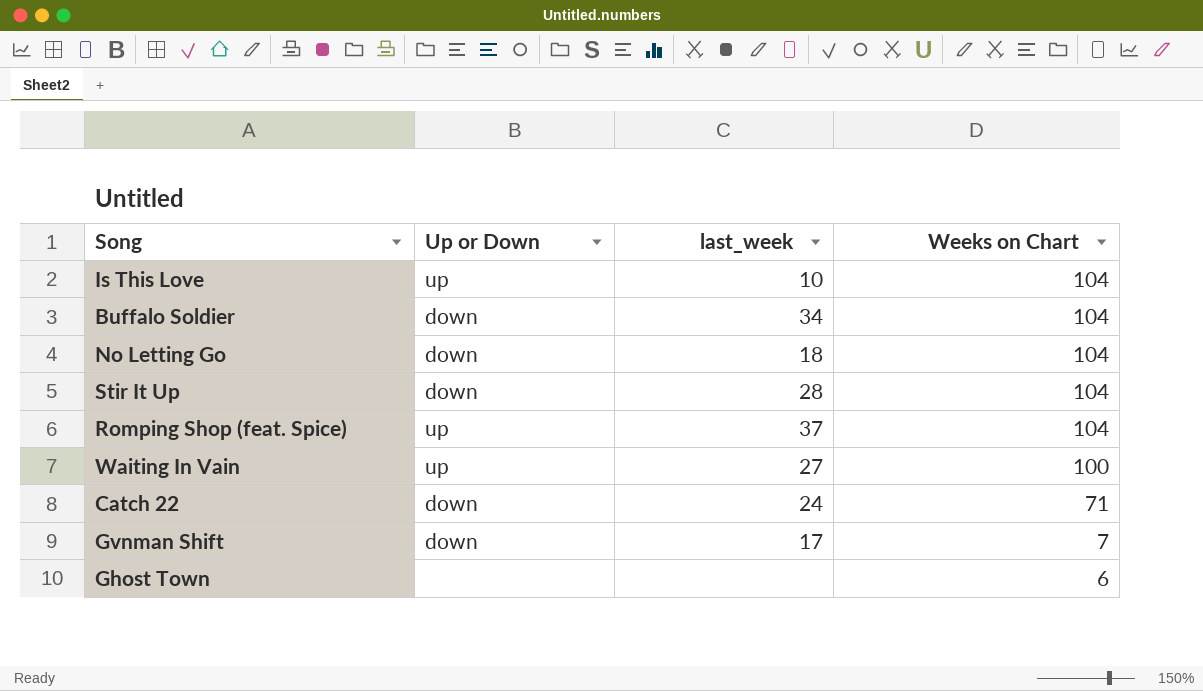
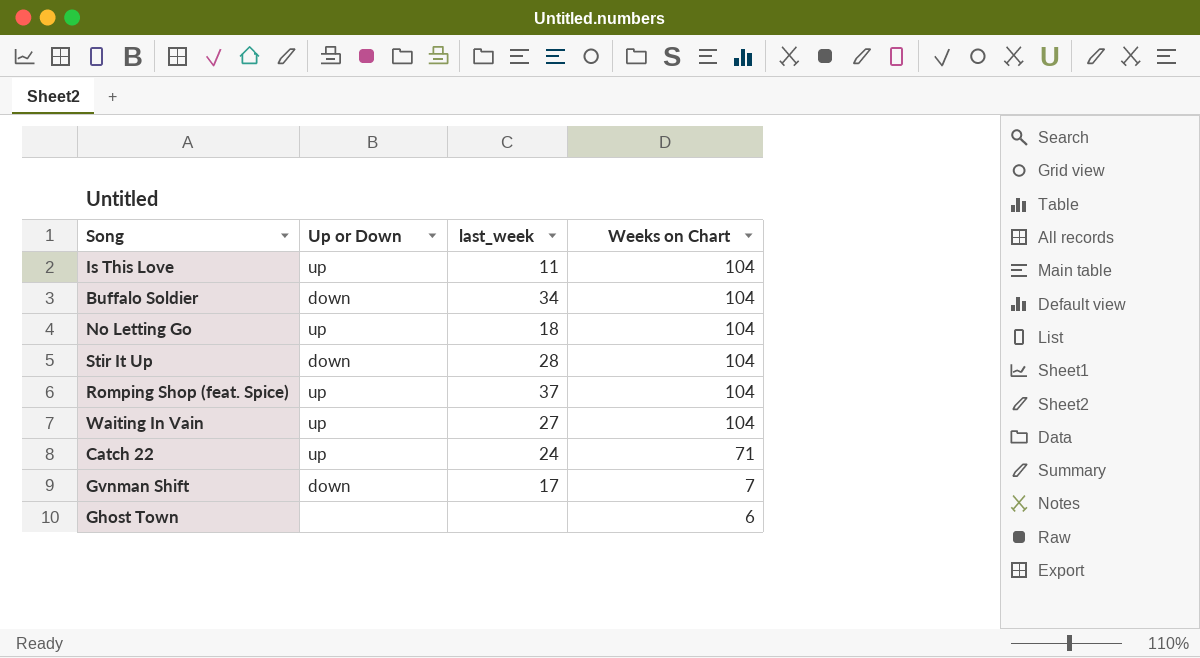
Is This Love | last_week: 10 -> 11
No Letting Go | Up or Down: down -> up
Waiting In Vain | Weeks on Chart: 100 -> 104
Catch 22 | Up or Down: down -> up

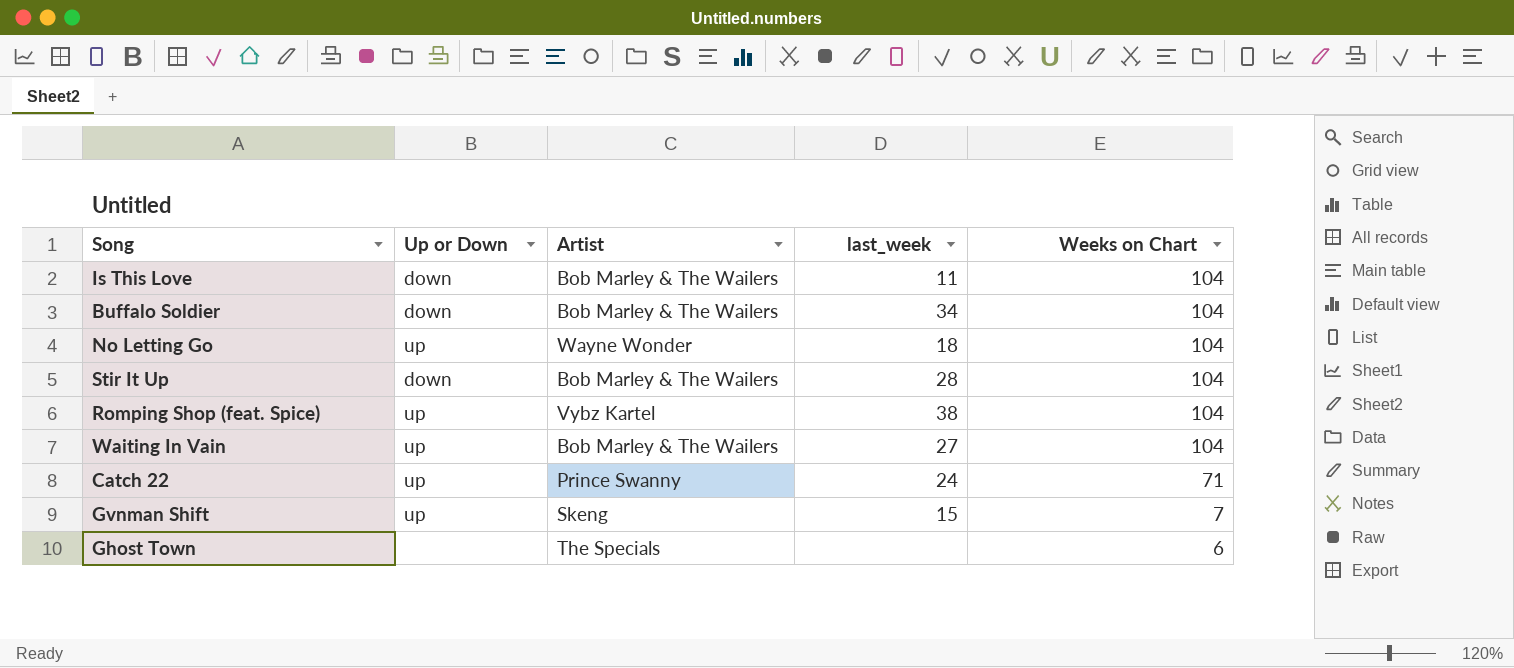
column Artist | position: none -> 3
Is This Love | Up or Down: up -> down
Romping Shop (feat. Spice) | last_week: 37 -> 38
Gvnman Shift | Up or Down: down -> up
Gvnman Shift | last_week: 17 -> 15

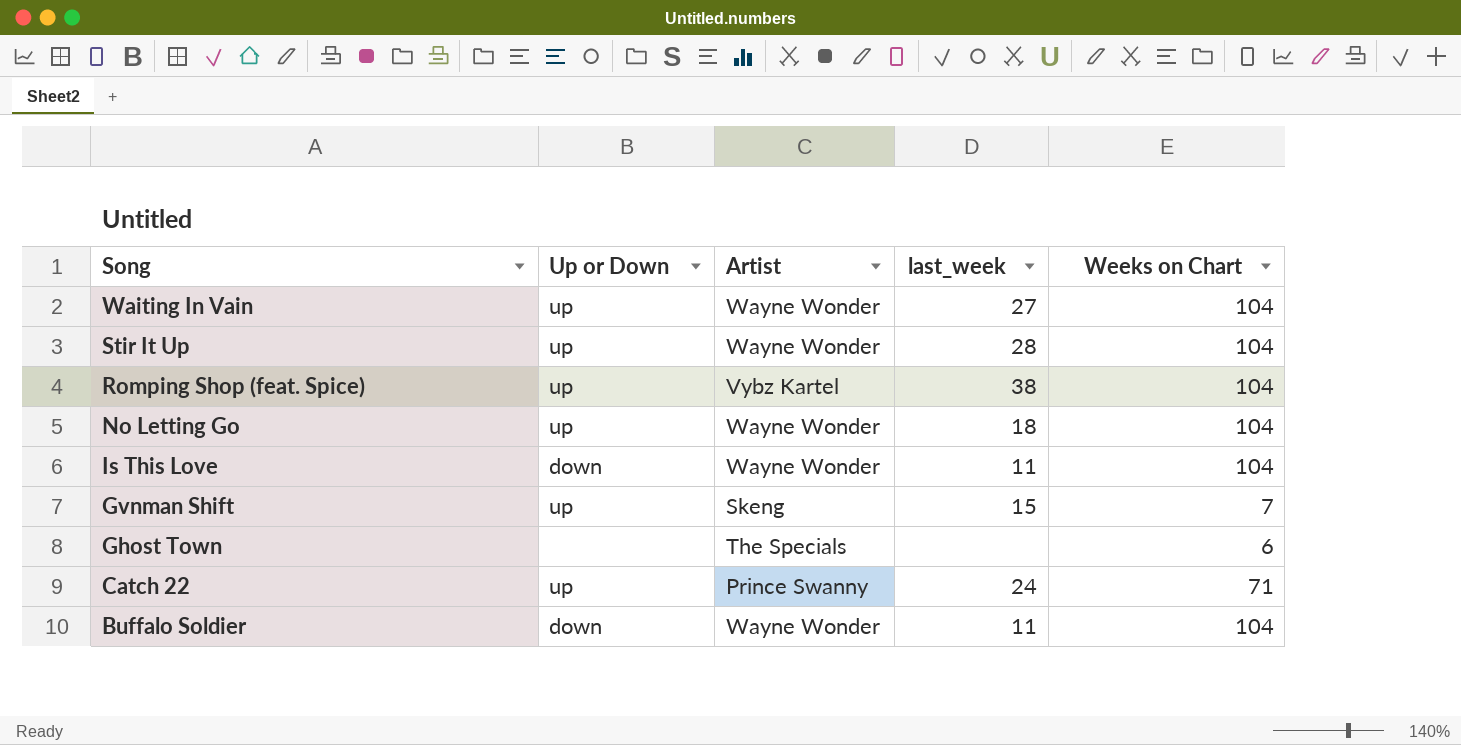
row order: Weeks on Chart descending -> Song descending
Waiting In Vain | Artist: Bob Marley & The Wailers -> Wayne Wonder
Stir It Up | Up or Down: down -> up
Stir It Up | Artist: Bob Marley & The Wailers -> Wayne Wonder
Is This Love | Artist: Bob Marley & The Wailers -> Wayne Wonder
Buffalo Soldier | Artist: Bob Marley & The Wailers -> Wayne Wonder
Buffalo Soldier | last_week: 34 -> 11

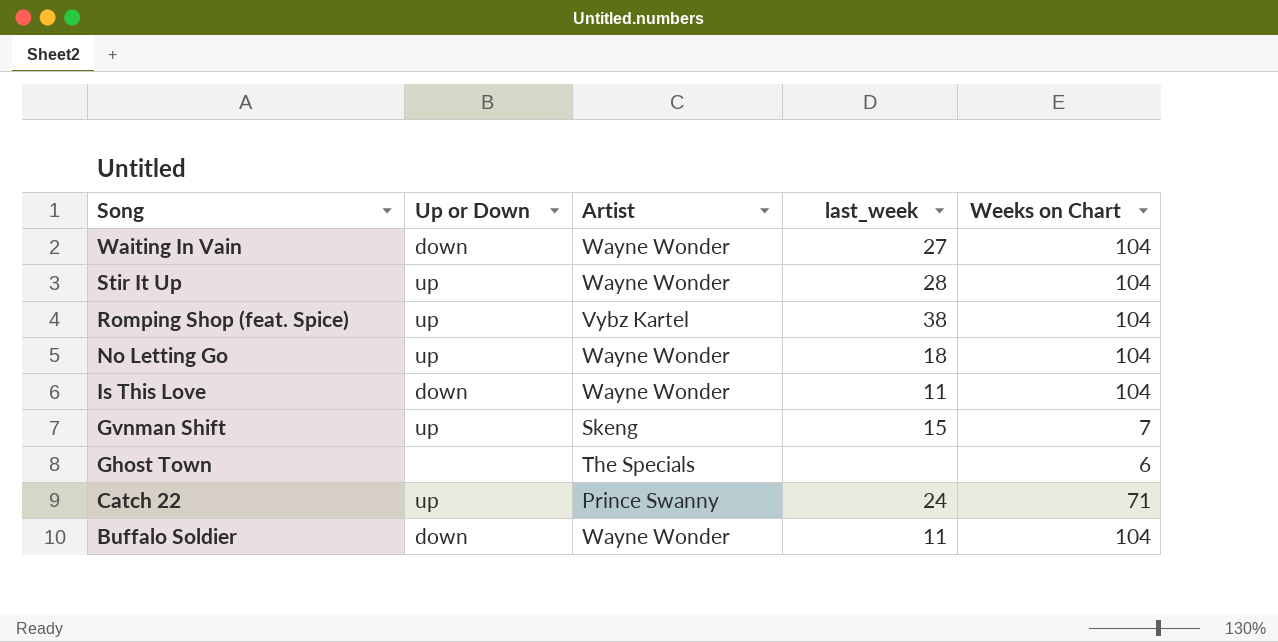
Waiting In Vain | Up or Down: up -> down

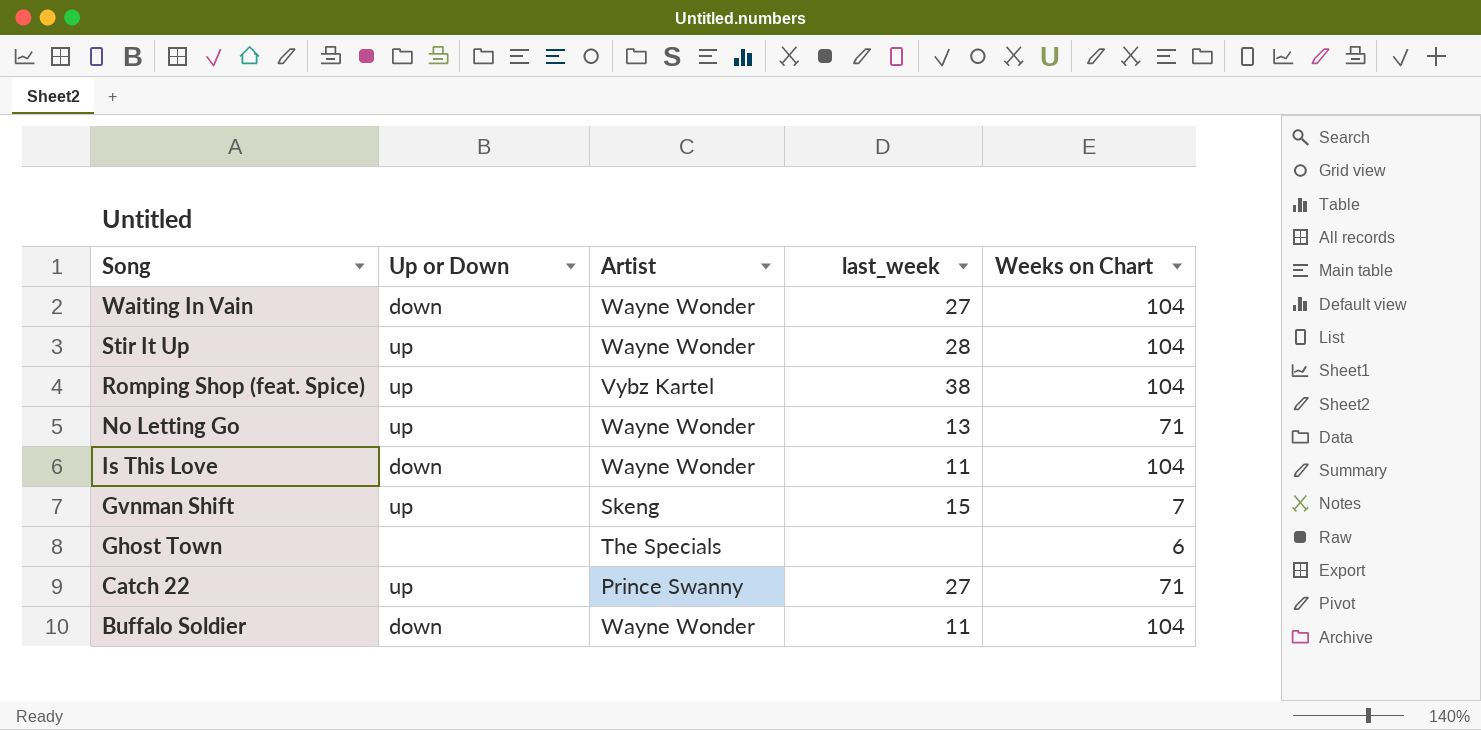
No Letting Go | last_week: 18 -> 13
No Letting Go | Weeks on Chart: 104 -> 71
Catch 22 | last_week: 24 -> 27

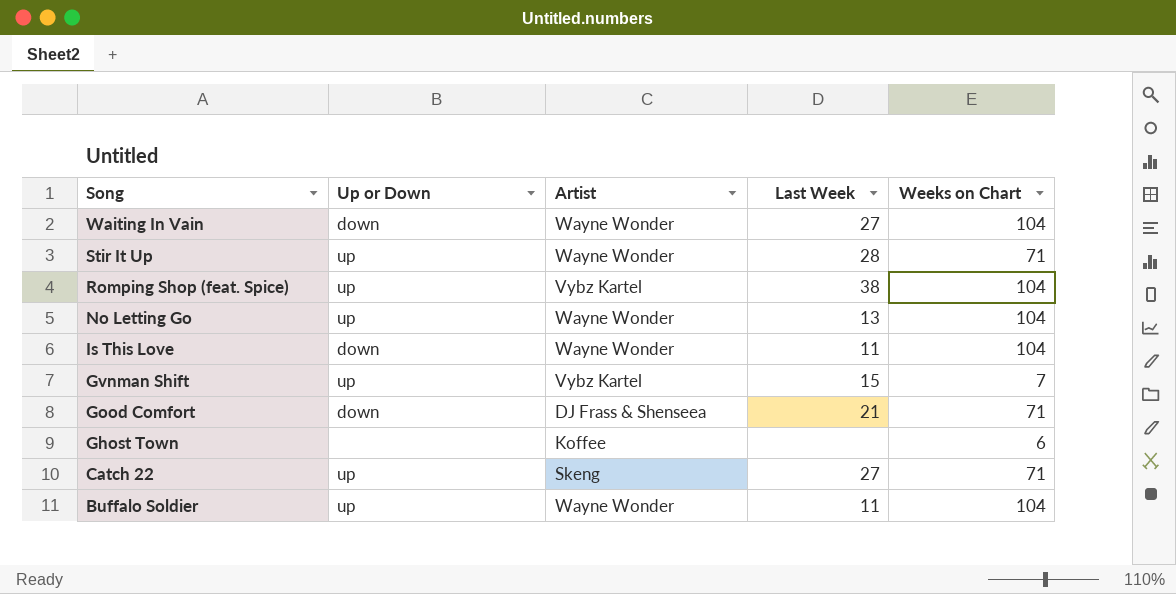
column name: last_week -> Last Week
Stir It Up | Weeks on Chart: 104 -> 71
No Letting Go | Weeks on Chart: 71 -> 104
Gvnman Shift | Artist: Skeng -> Vybz Kartel
row Good Comfort: none -> down | DJ Frass & Shenseea | 21 | 71
Ghost Town | Artist: The Specials -> Koffee
Catch 22 | Artist: Prince Swanny -> Skeng
Buffalo Soldier | Up or Down: down -> up

